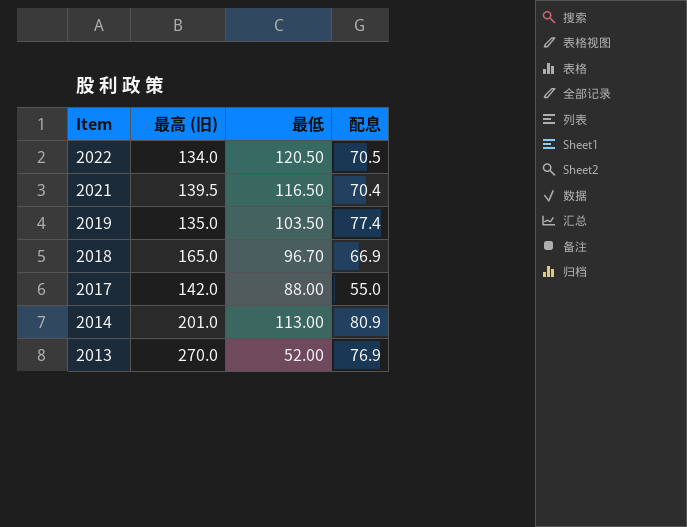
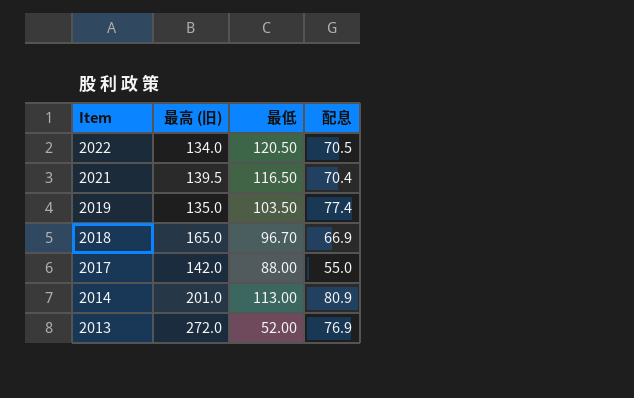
2013 | 最高 (旧): 270.0 -> 272.0

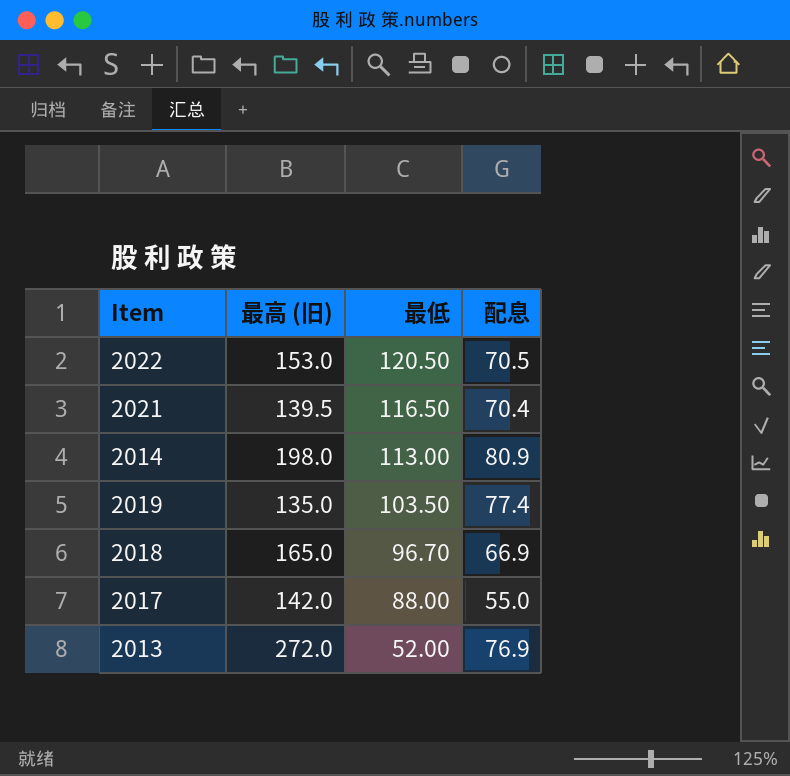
row order: Item descending -> 最低 descending
2022 | 最高 (旧): 134.0 -> 153.0
2014 | 最高 (旧): 201.0 -> 198.0

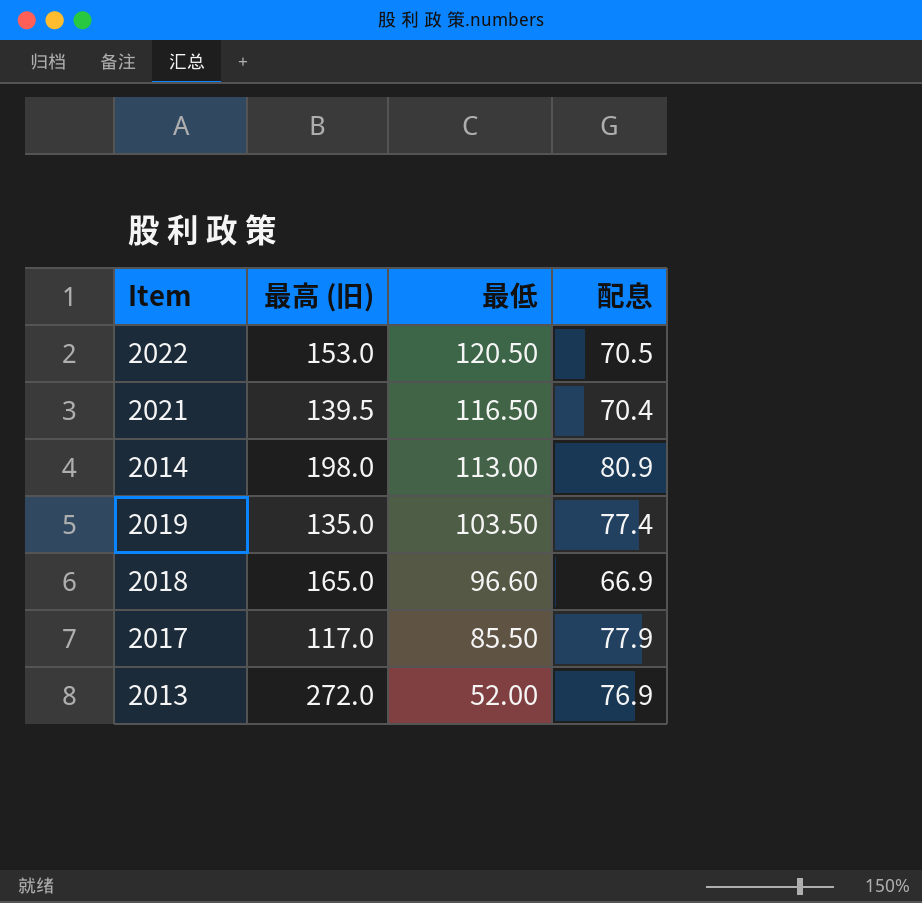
2018 | 最低: 96.70 -> 96.60
2017 | 最高 (旧): 142.0 -> 117.0
2017 | 最低: 88.00 -> 85.50
2017 | 配息: 55.0 -> 77.9

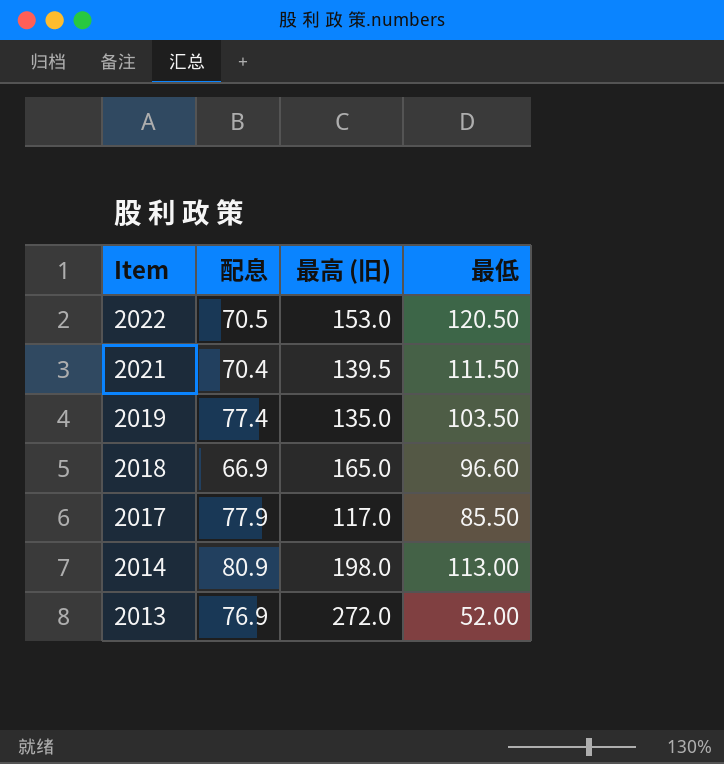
row order: 最低 descending -> Item descending
column 配息 | position: 4 -> 2
2021 | 最低: 116.50 -> 111.50

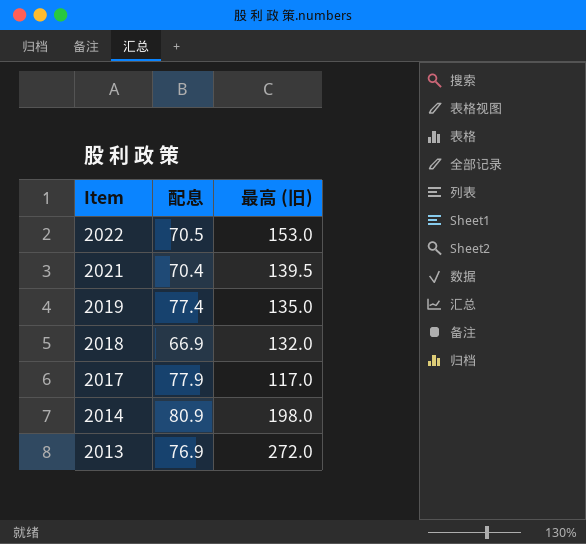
column 最低 | position: 4 -> none
2018 | 最高 (旧): 165.0 -> 132.0

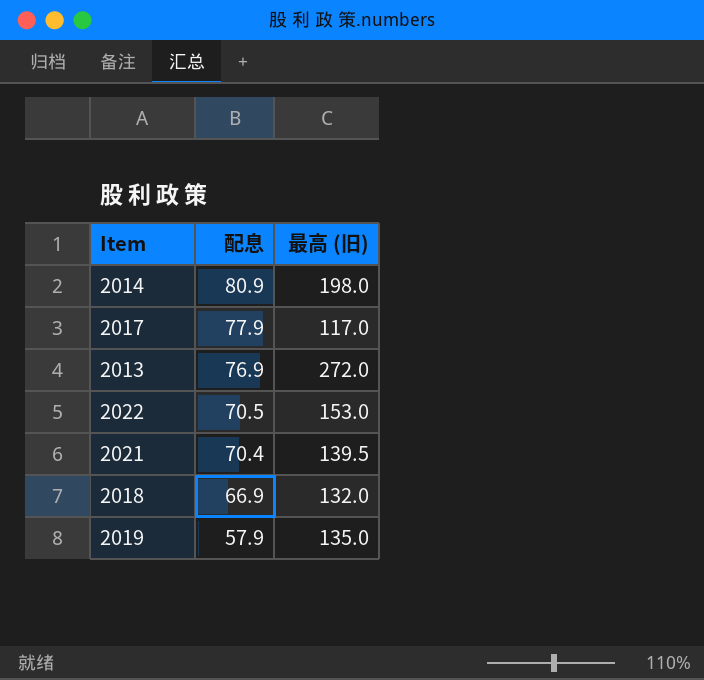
row order: Item descending -> 配息 descending
2019 | 配息: 77.4 -> 57.9

